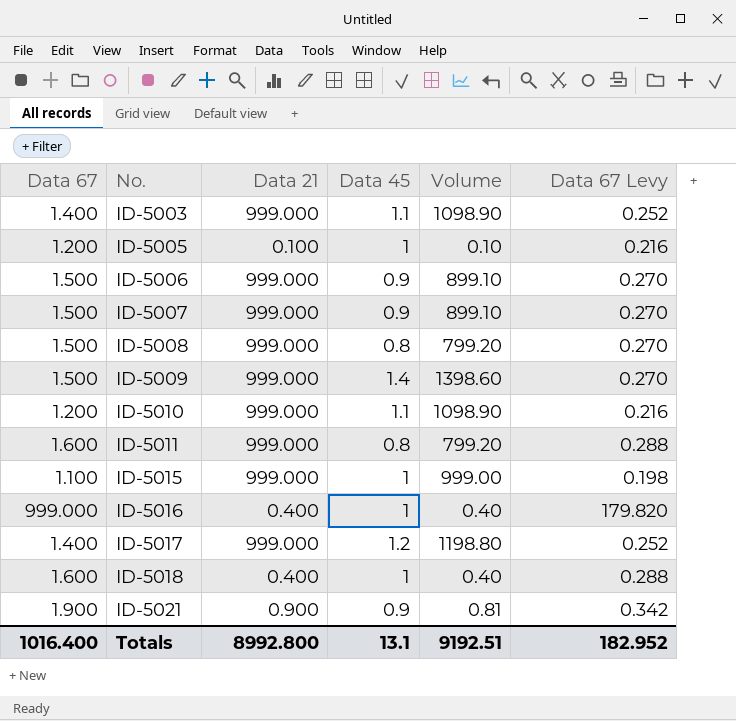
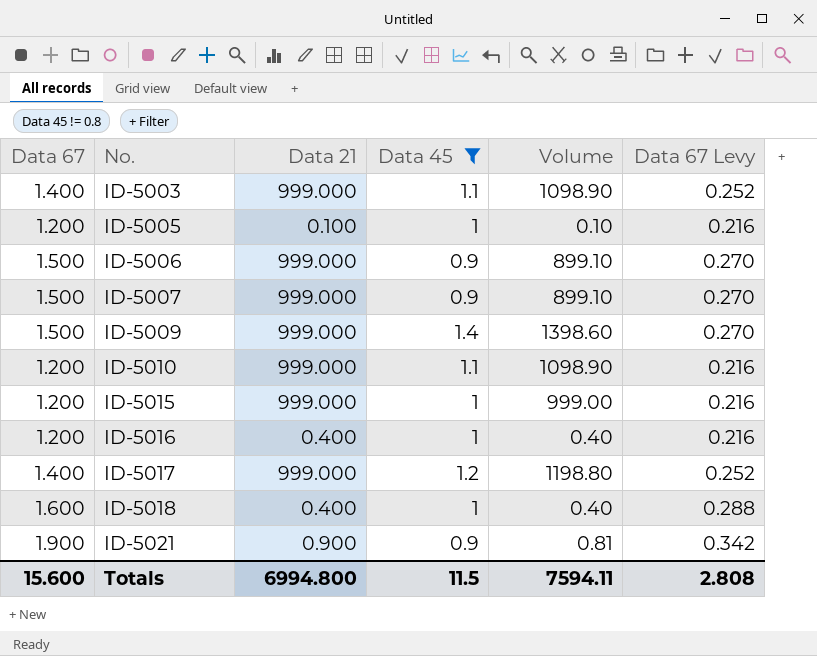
filter: none -> Data 45 != 0.8
ID-5015 | Data 67: 1.100 -> 1.200
ID-5015 | Data 67 Levy: 0.198 -> 0.216
ID-5016 | Data 67: 999.000 -> 1.200
ID-5016 | Data 67 Levy: 179.820 -> 0.216
Totals | Data 67: 1016.400 -> 15.600
Totals | Data 21: 8992.800 -> 6994.800
Totals | Data 45: 13.1 -> 11.5
Totals | Volume: 9192.51 -> 7594.11
Totals | Data 67 Levy: 182.952 -> 2.808

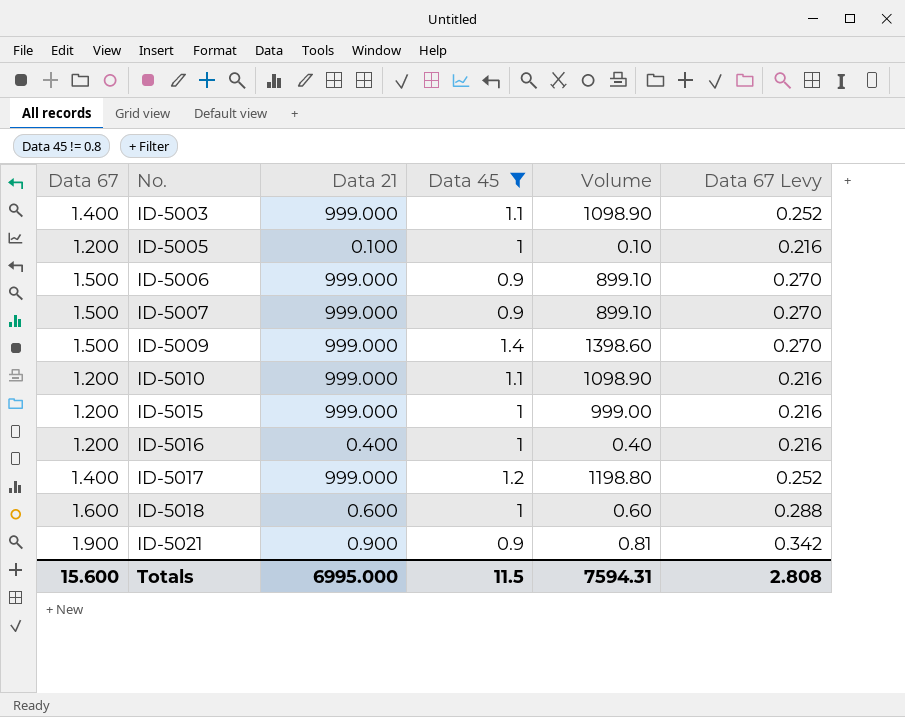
ID-5018 | Data 21: 0.400 -> 0.600
ID-5018 | Volume: 0.40 -> 0.60
Totals | Data 21: 6994.800 -> 6995.000
Totals | Volume: 7594.11 -> 7594.31

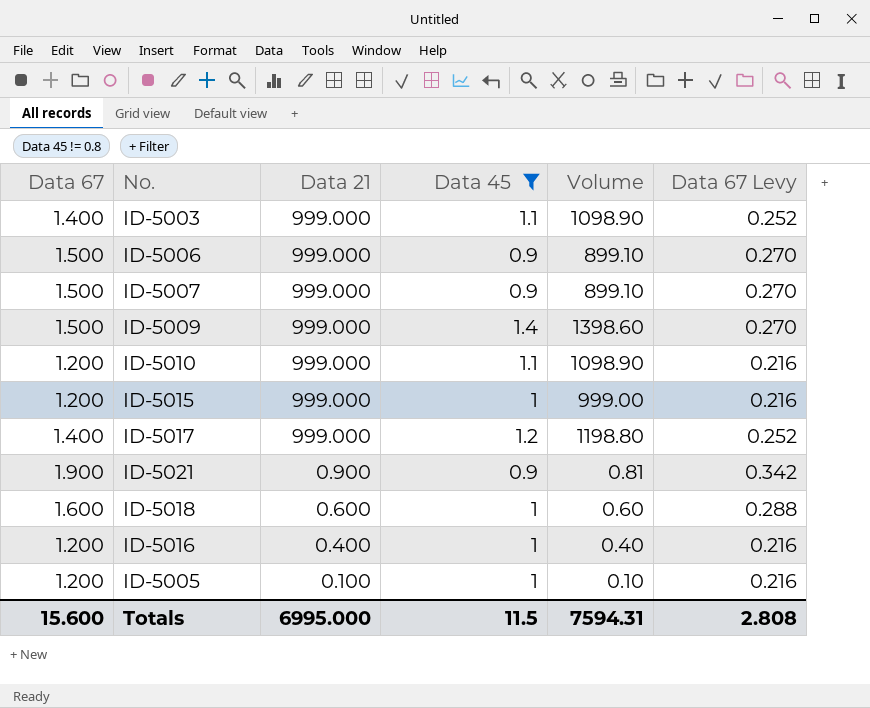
row order: No. ascending -> Data 21 descending

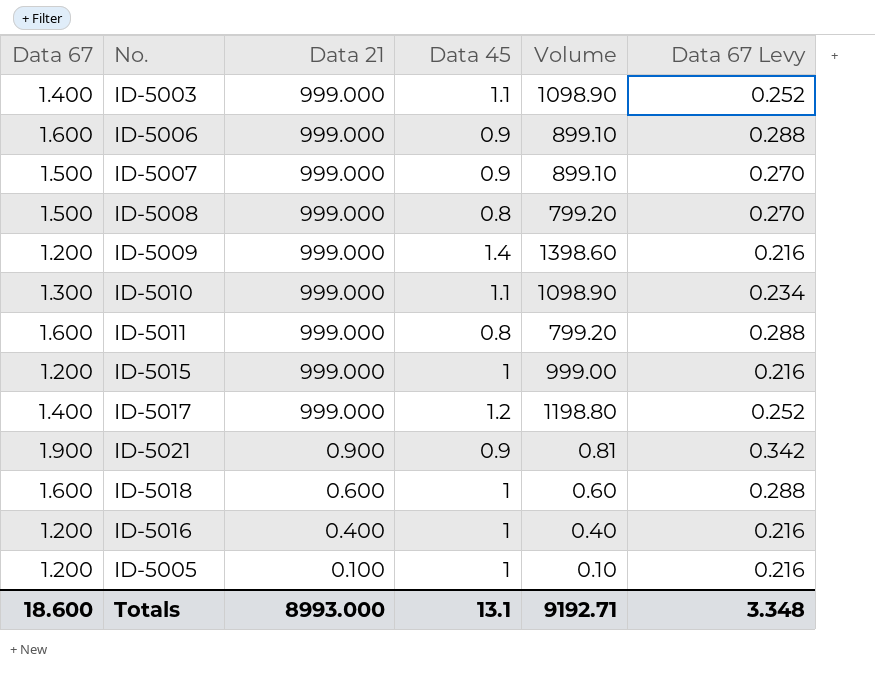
filter: Data 45 != 0.8 -> none
ID-5006 | Data 67: 1.500 -> 1.600
ID-5006 | Data 67 Levy: 0.270 -> 0.288
ID-5009 | Data 67: 1.500 -> 1.200
ID-5009 | Data 67 Levy: 0.270 -> 0.216
ID-5010 | Data 67: 1.200 -> 1.300
ID-5010 | Data 67 Levy: 0.216 -> 0.234
Totals | Data 67: 15.600 -> 18.600
Totals | Data 21: 6995.000 -> 8993.000
Totals | Data 45: 11.5 -> 13.1
Totals | Volume: 7594.31 -> 9192.71
Totals | Data 67 Levy: 2.808 -> 3.348

